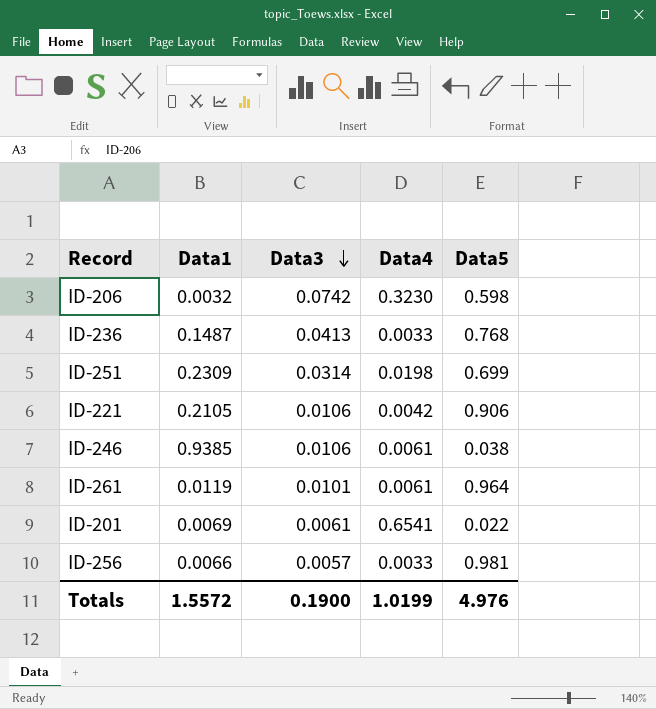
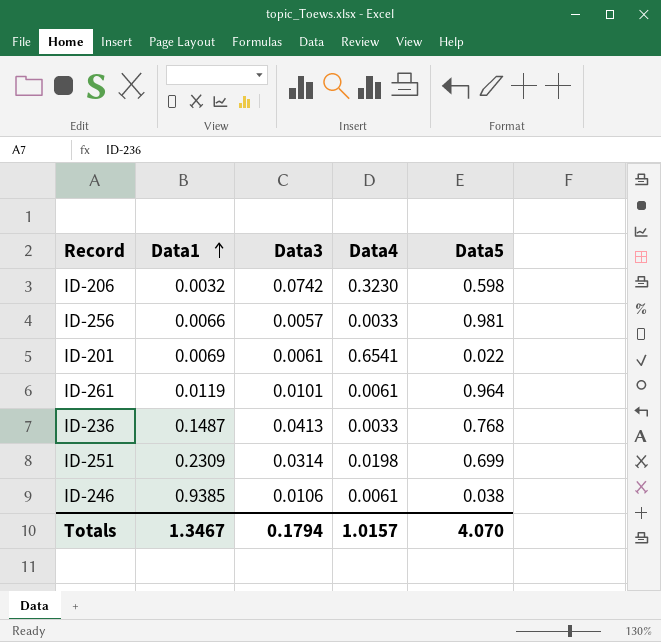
row order: Data3 descending -> Data1 ascending
row ID-221: 0.2105 | 0.0106 | 0.0042 | 0.906 -> none
Totals | Data1: 1.5572 -> 1.3467
Totals | Data3: 0.1900 -> 0.1794
Totals | Data4: 1.0199 -> 1.0157
Totals | Data5: 4.976 -> 4.070

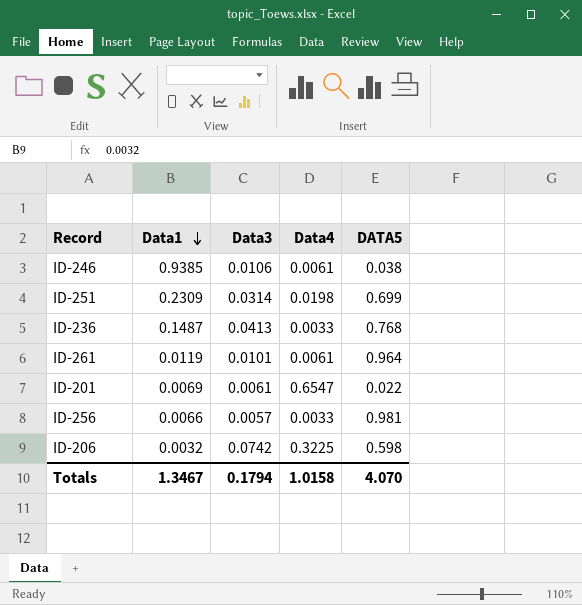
row order: Data1 ascending -> Data1 descending
column name: Data5 -> DATA5
ID-201 | Data4: 0.6541 -> 0.6547
ID-206 | Data4: 0.3230 -> 0.3225
Totals | Data4: 1.0157 -> 1.0158

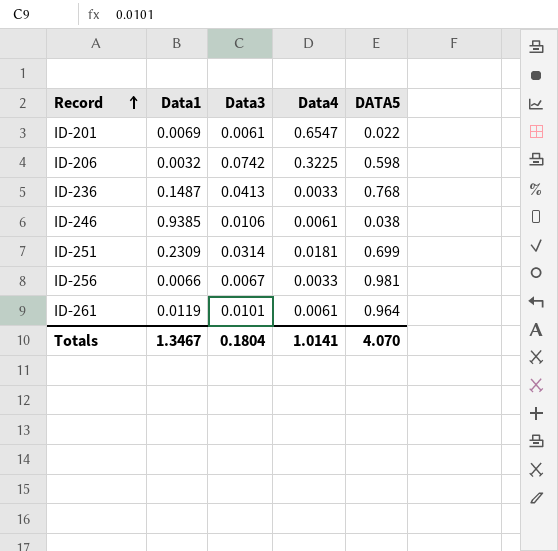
row order: Data1 descending -> Record ascending
ID-251 | Data4: 0.0198 -> 0.0181
ID-256 | Data3: 0.0057 -> 0.0067
Totals | Data3: 0.1794 -> 0.1804
Totals | Data4: 1.0158 -> 1.0141

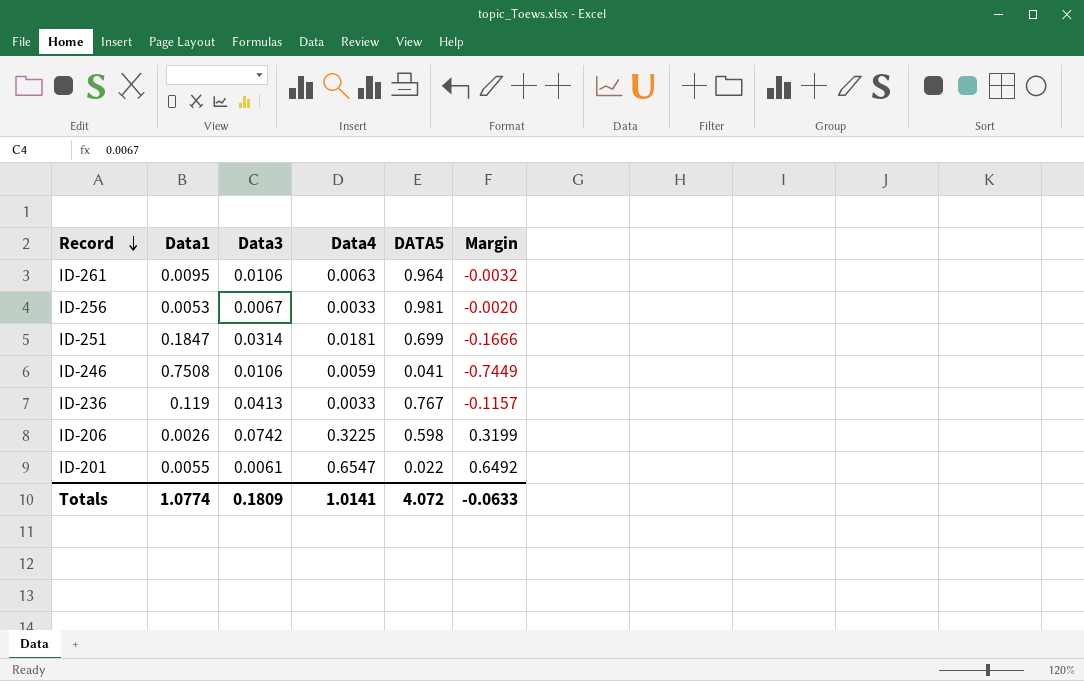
row order: Record ascending -> Record descending
column Margin | formula: none -> [Data4] - [Data1]
ID-261 | Data1: 0.0119 -> 0.0095
ID-261 | Data3: 0.0101 -> 0.0106
ID-261 | Data4: 0.0061 -> 0.0063
ID-256 | Data1: 0.0066 -> 0.0053
ID-251 | Data1: 0.2309 -> 0.1847
ID-246 | Data1: 0.9385 -> 0.7508
ID-246 | Data4: 0.0061 -> 0.0059
ID-246 | DATA5: 0.038 -> 0.041
ID-236 | Data1: 0.1487 -> 0.119
ID-236 | DATA5: 0.768 -> 0.767
ID-206 | Data1: 0.0032 -> 0.0026
ID-201 | Data1: 0.0069 -> 0.0055
Totals | Data1: 1.3467 -> 1.0774
Totals | Data3: 0.1804 -> 0.1809
Totals | DATA5: 4.070 -> 4.072

